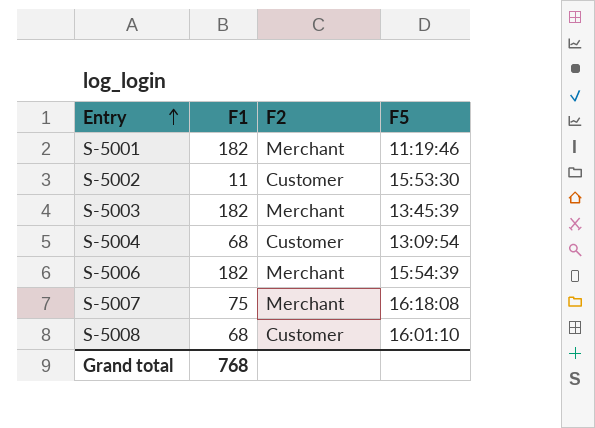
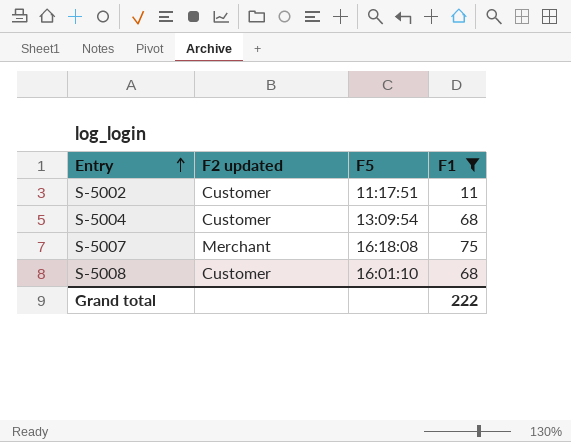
filter: none -> F1 != 182
column name: F2 -> F2 updated
column F1 | position: 2 -> 4
S-5002 | F5: 15:53:30 -> 11:17:51
Grand total | F1: 768 -> 222

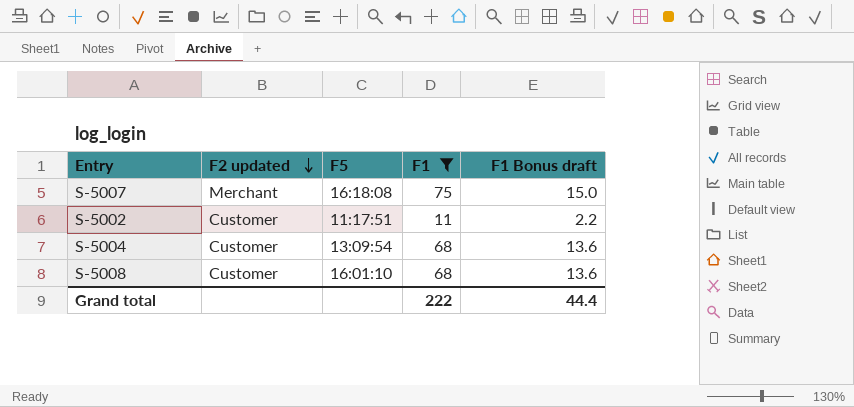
row order: Entry ascending -> F2 updated descending
column F1 Bonus draft | formula: none -> [F1] * 0.2

